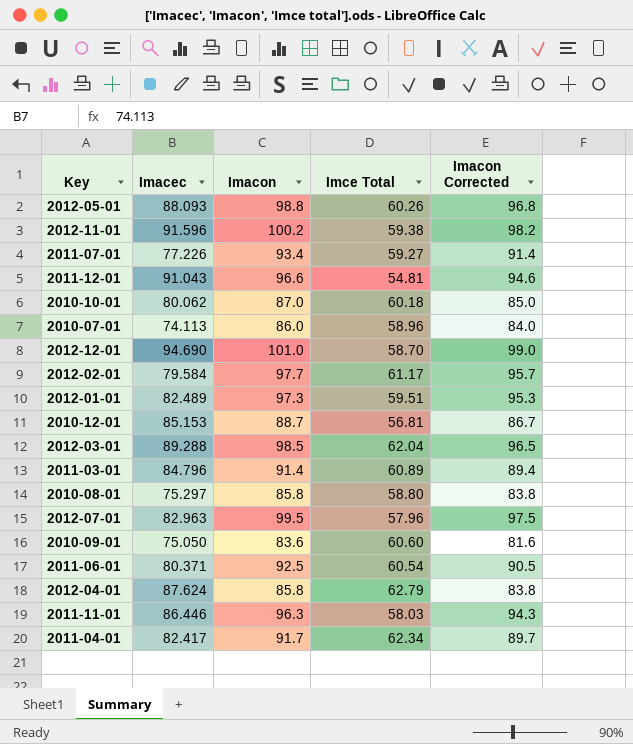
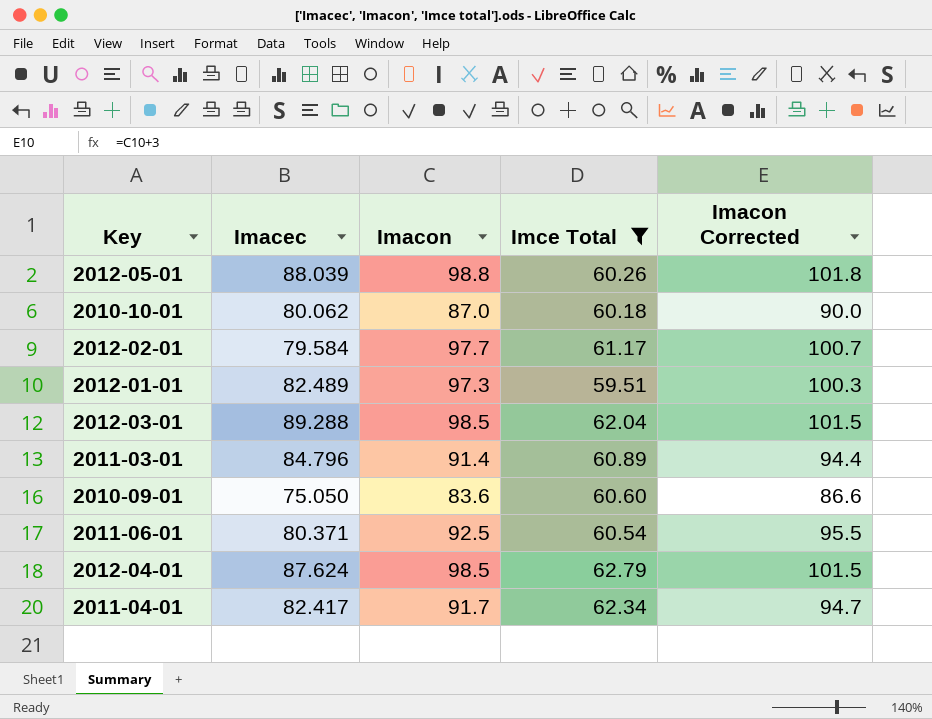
filter: none -> Imce Total >= 59.51
column Imacon Corrected | formula: [Imacon] - 2 -> [Imacon] + 3
2012-05-01 | Imacec: 88.093 -> 88.039
2012-04-01 | Imacon: 85.8 -> 98.5

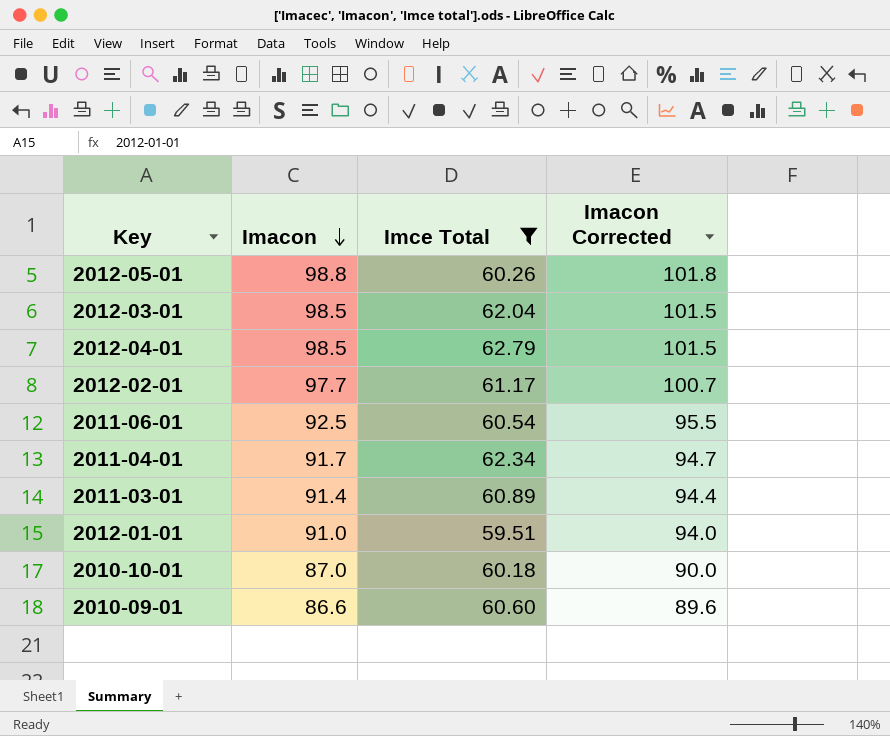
row order: none -> Imacon descending
column Imacec | position: 2 -> none
2012-01-01 | Imacon: 97.3 -> 91.0
2012-01-01 | Imacon Corrected: 100.3 -> 94.0
2010-09-01 | Imacon: 83.6 -> 86.6
2010-09-01 | Imacon Corrected: 86.6 -> 89.6

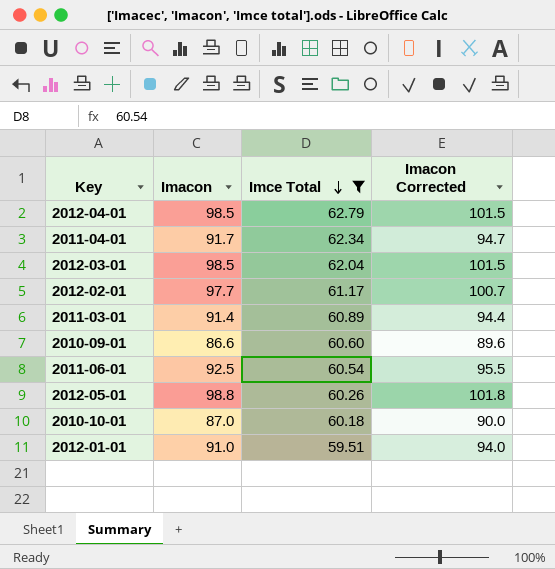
row order: Imacon descending -> Imce Total descending

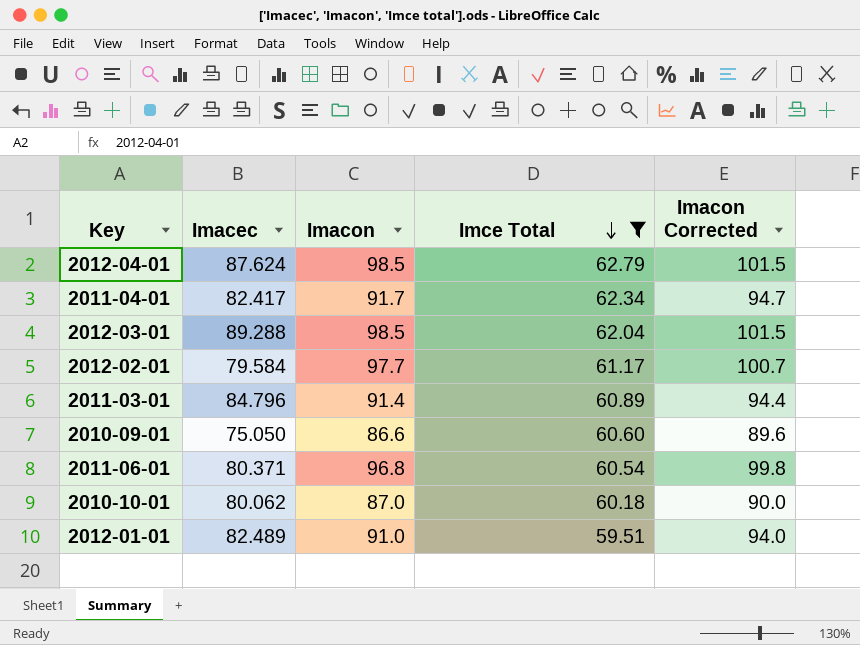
column Imacec | position: none -> 2
row 2012-05-01: 98.8 | 60.26 | 101.8 -> none
2011-06-01 | Imacon: 92.5 -> 96.8
2011-06-01 | Imacon Corrected: 95.5 -> 99.8

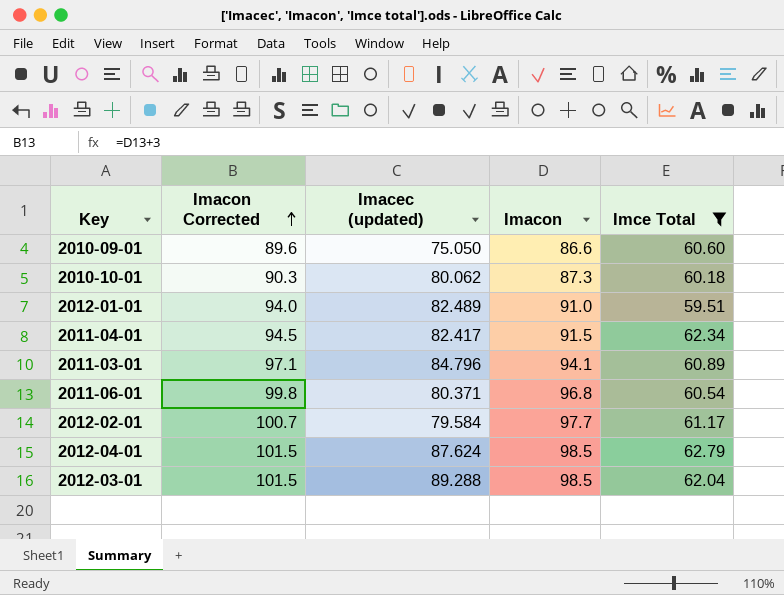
row order: Imce Total descending -> Imacon Corrected ascending
column Imacon Corrected | position: 5 -> 2
column name: Imacec -> Imacec (updated)
2010-10-01 | Imacon Corrected: 90.0 -> 90.3
2010-10-01 | Imacon: 87.0 -> 87.3
2011-04-01 | Imacon Corrected: 94.7 -> 94.5
2011-04-01 | Imacon: 91.7 -> 91.5
2011-03-01 | Imacon Corrected: 94.4 -> 97.1
2011-03-01 | Imacon: 91.4 -> 94.1

